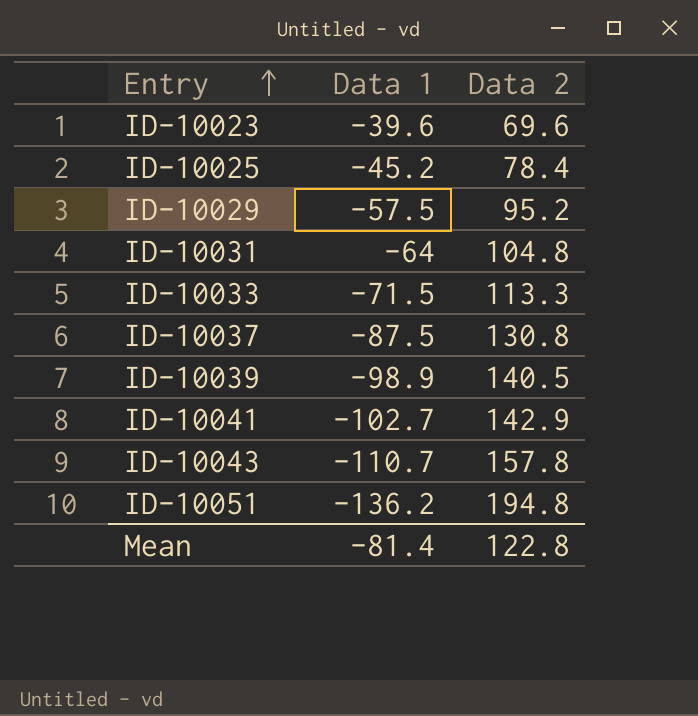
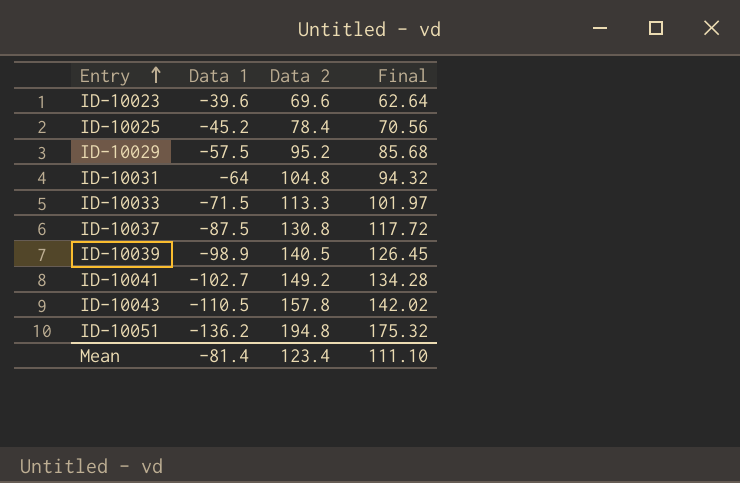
column Final | formula: none -> [Data 2] * 0.9
ID-10041 | Data 2: 142.9 -> 149.2
ID-10043 | Data 1: -110.7 -> -110.5
Mean | Data 2: 122.8 -> 123.4

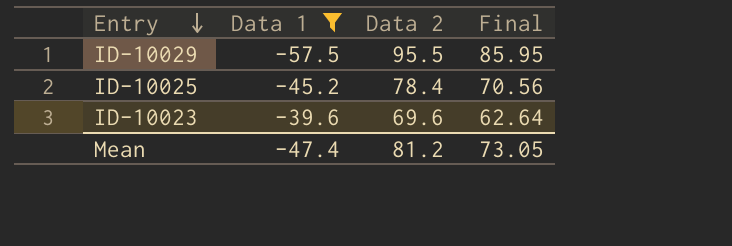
filter: none -> Data 1 >= -57.5
row order: Entry ascending -> Entry descending
ID-10029 | Data 2: 95.2 -> 95.5
ID-10029 | Final: 85.68 -> 85.95
Mean | Data 1: -81.4 -> -47.4
Mean | Data 2: 123.4 -> 81.2
Mean | Final: 111.10 -> 73.05

